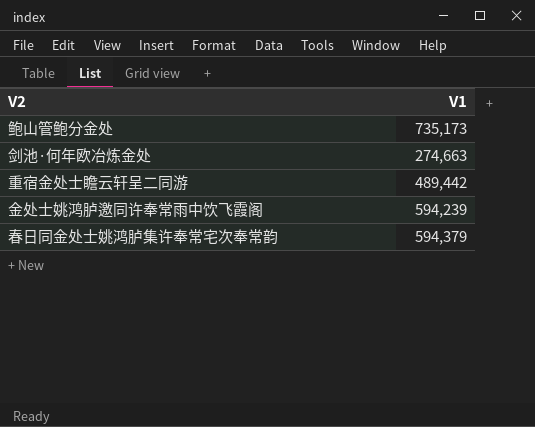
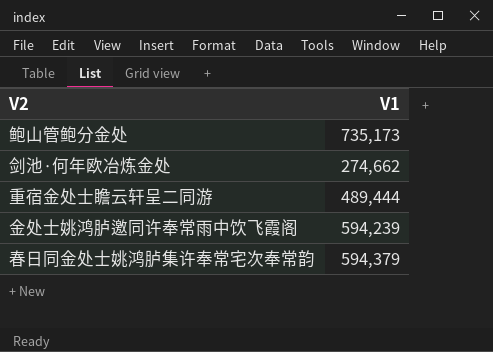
剑池·何年欧冶炼金处 | V1: 274,663 -> 274,662
重宿金处士瞻云轩呈二同游 | V1: 489,442 -> 489,444

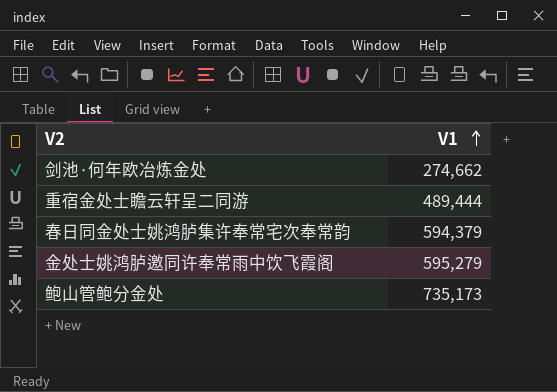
row order: none -> V1 ascending
金处士姚鸿胪邀同许奉常雨中饮飞霞阁 | V1: 594,239 -> 595,279

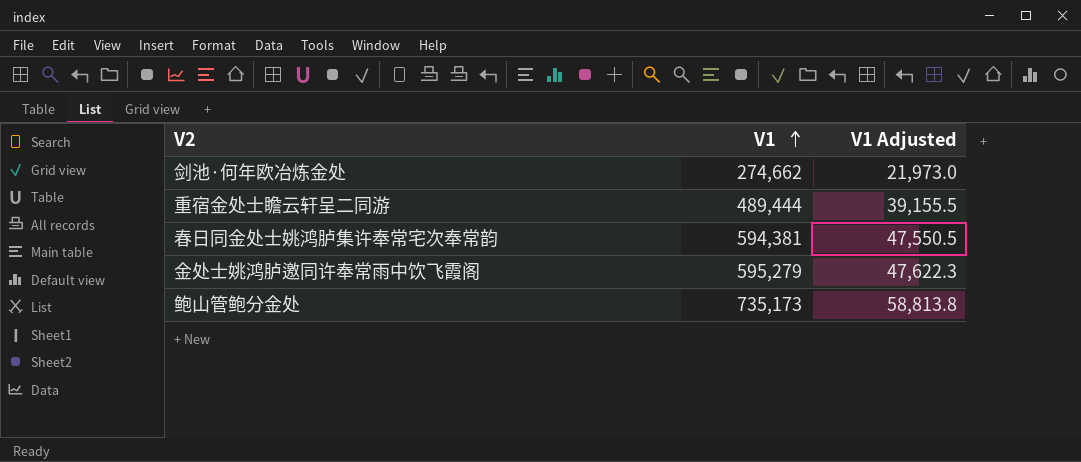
column V1 Adjusted | formula: none -> [V1] * 0.08
春日同金处士姚鸿胪集许奉常宅次奉常韵 | V1: 594,379 -> 594,381

